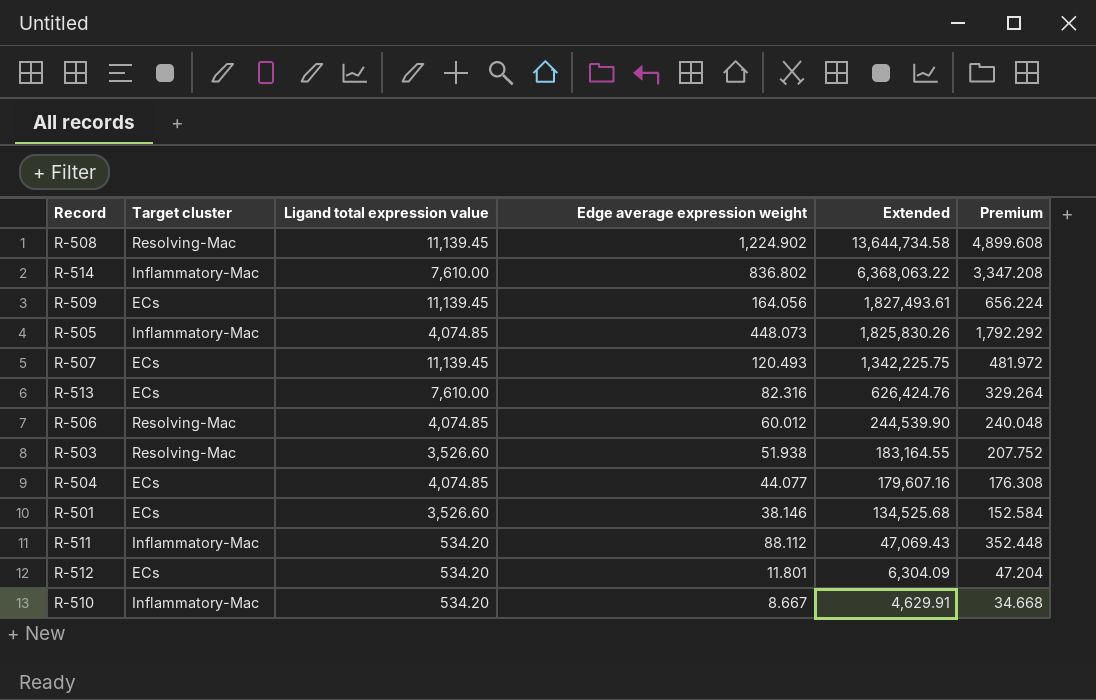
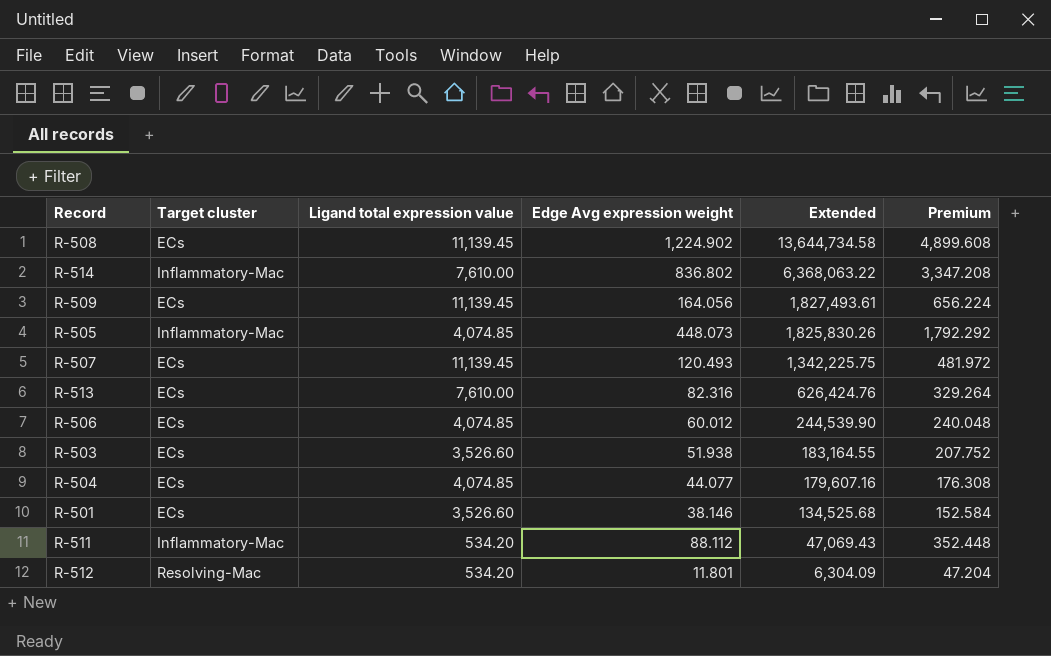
column name: Edge average expression weight -> Edge Avg expression weight
row R-510: Inflammatory-Mac | 534.20 | 8.667 | 4,629.91 | 34.668 -> none
R-508 | Target cluster: Resolving-Mac -> ECs
R-506 | Target cluster: Resolving-Mac -> ECs
R-503 | Target cluster: Resolving-Mac -> ECs
R-512 | Target cluster: ECs -> Resolving-Mac

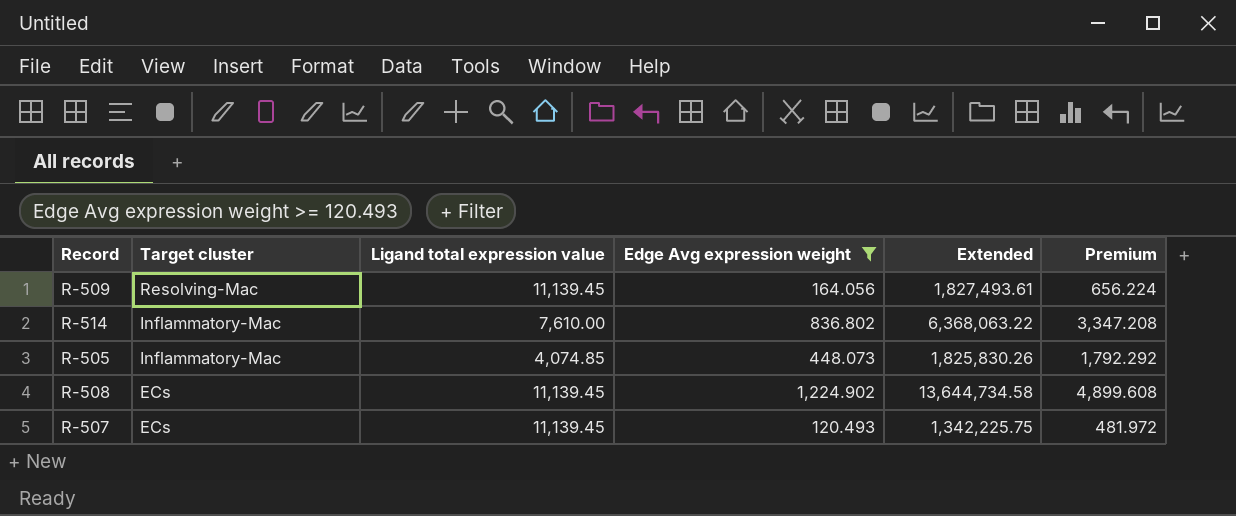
filter: none -> Edge Avg expression weight >= 120.493
row order: Extended descending -> Target cluster descending
R-509 | Target cluster: ECs -> Resolving-Mac

